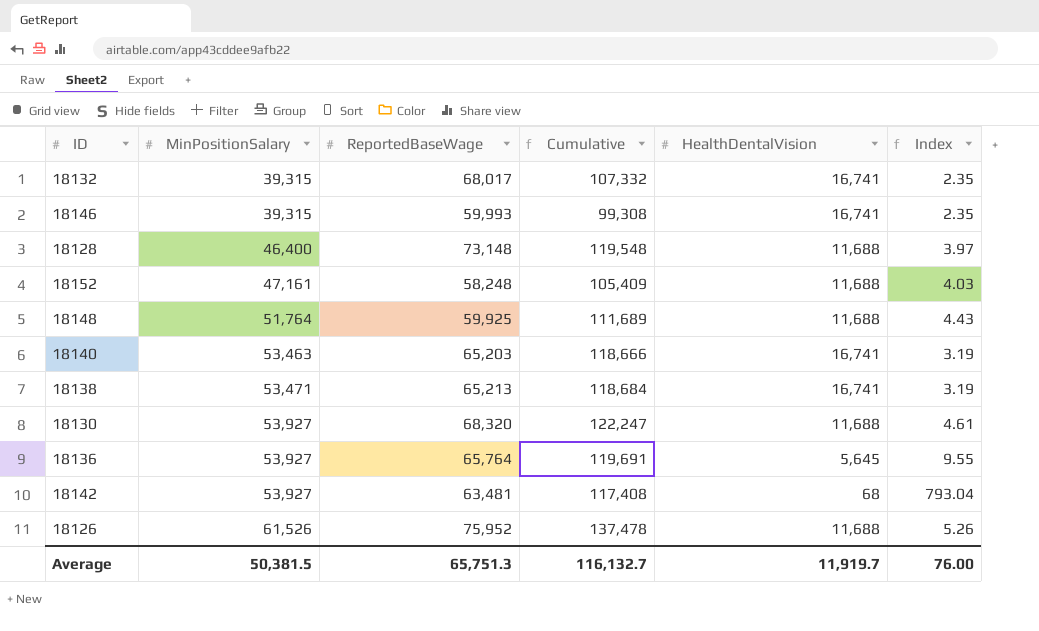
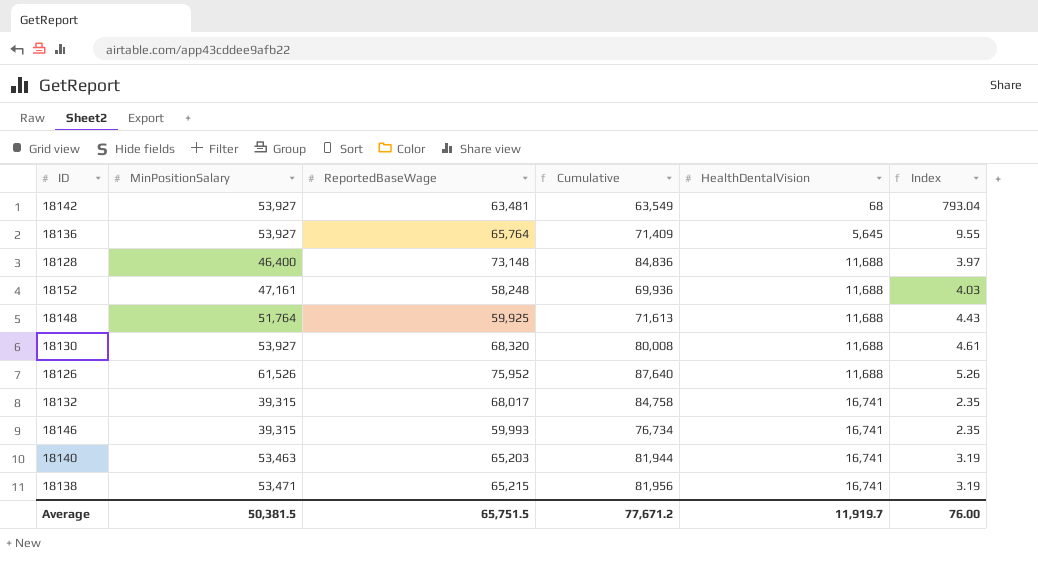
row order: MinPositionSalary ascending -> HealthDentalVision ascending
column Cumulative | formula: [MinPositionSalary] + [ReportedBaseWage] -> [ReportedBaseWage] + [HealthDentalVision]
18138 | ReportedBaseWage: 65,213 -> 65,215
Average | ReportedBaseWage: 65,751.3 -> 65,751.5
Average | Cumulative: 116,132.7 -> 77,671.2

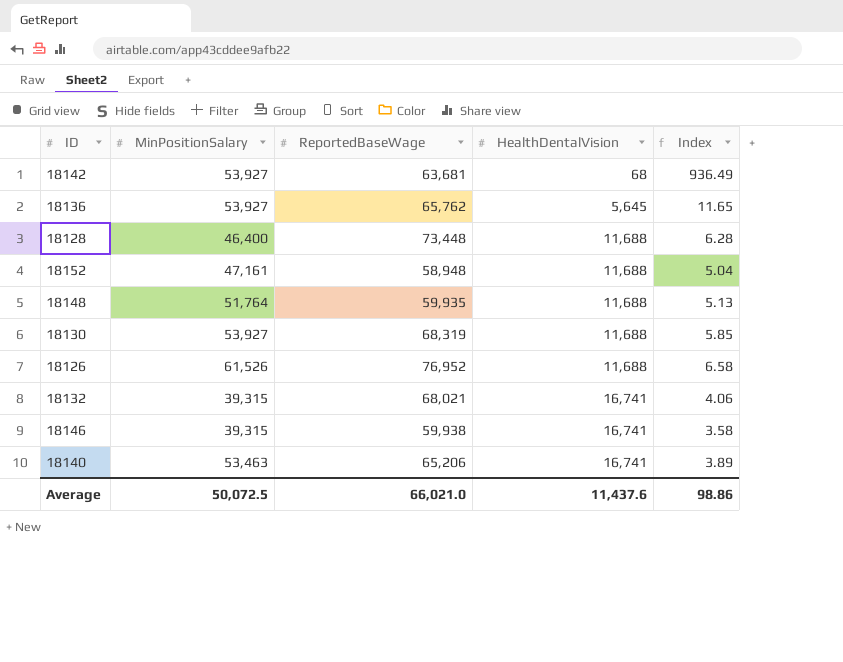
column Cumulative | formula: [ReportedBaseWage] + [HealthDentalVision] -> none
column Index | formula: [MinPositionSalary] / [HealthDentalVision] -> [ReportedBaseWage] / [HealthDentalVision]
row 18138: 53,471 | 65,215 | 81,956 | 16,741 | 3.19 -> none
18142 | ReportedBaseWage: 63,481 -> 63,681
18136 | ReportedBaseWage: 65,764 -> 65,762
18128 | ReportedBaseWage: 73,148 -> 73,448
18152 | ReportedBaseWage: 58,248 -> 58,948
18148 | ReportedBaseWage: 59,925 -> 59,935
18130 | ReportedBaseWage: 68,320 -> 68,319
18126 | ReportedBaseWage: 75,952 -> 76,952
18132 | ReportedBaseWage: 68,017 -> 68,021
18146 | ReportedBaseWage: 59,993 -> 59,938
18140 | ReportedBaseWage: 65,203 -> 65,206
Average | MinPositionSalary: 50,381.5 -> 50,072.5
Average | ReportedBaseWage: 65,751.5 -> 66,021.0
Average | HealthDentalVision: 11,919.7 -> 11,437.6
Average | Index: 76.00 -> 98.86

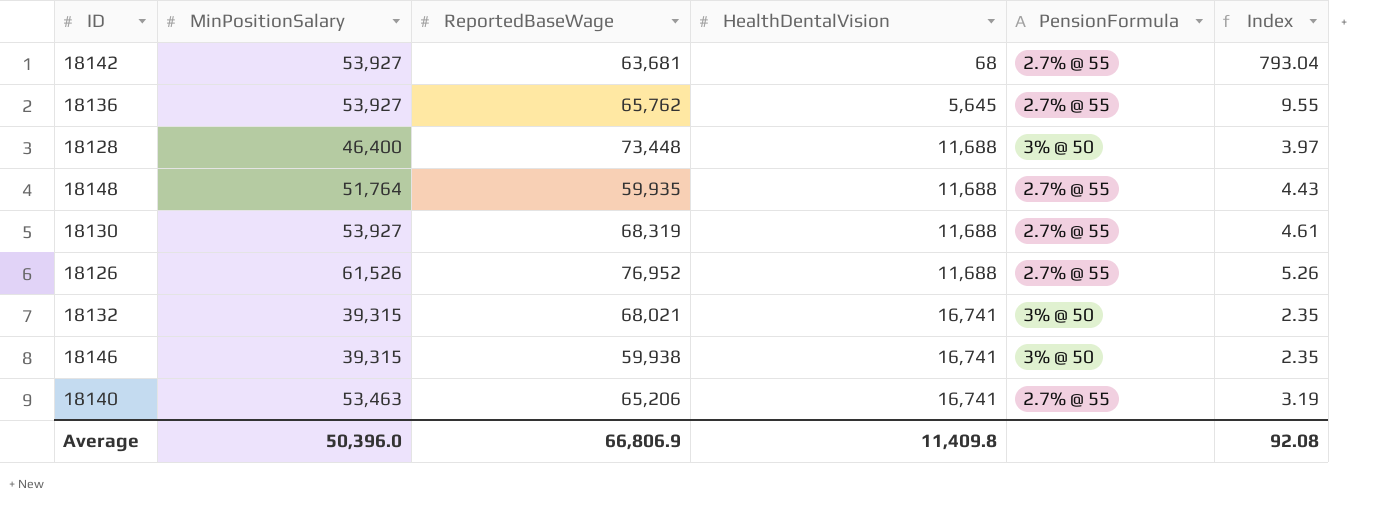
column PensionFormula | position: none -> 5
column Index | formula: [ReportedBaseWage] / [HealthDentalVision] -> [MinPositionSalary] / [HealthDentalVision]
row 18152: 47,161 | 58,948 | 11,688 | 5.04 -> none
Average | MinPositionSalary: 50,072.5 -> 50,396.0
Average | ReportedBaseWage: 66,021.0 -> 66,806.9
Average | HealthDentalVision: 11,437.6 -> 11,409.8
Average | Index: 98.86 -> 92.08

